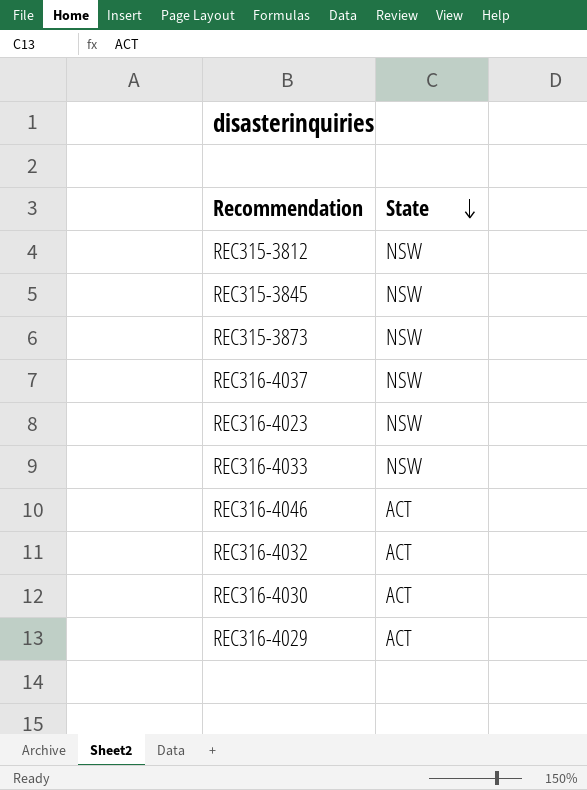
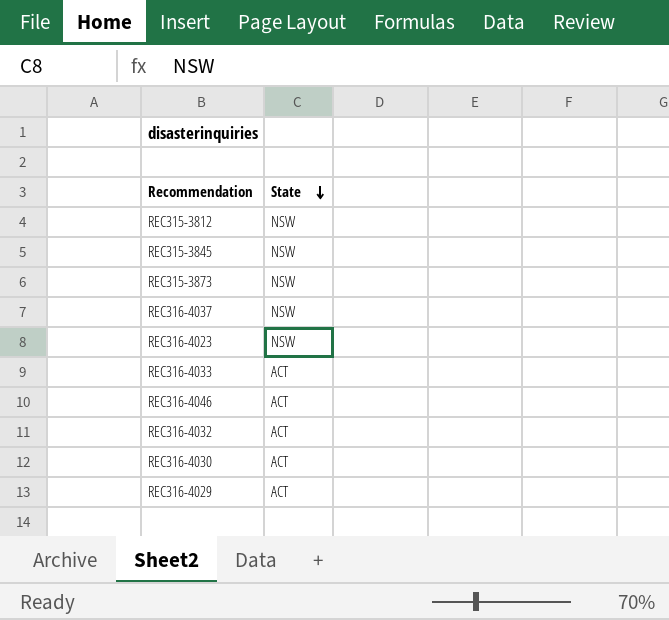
REC316-4033 | State: NSW -> ACT

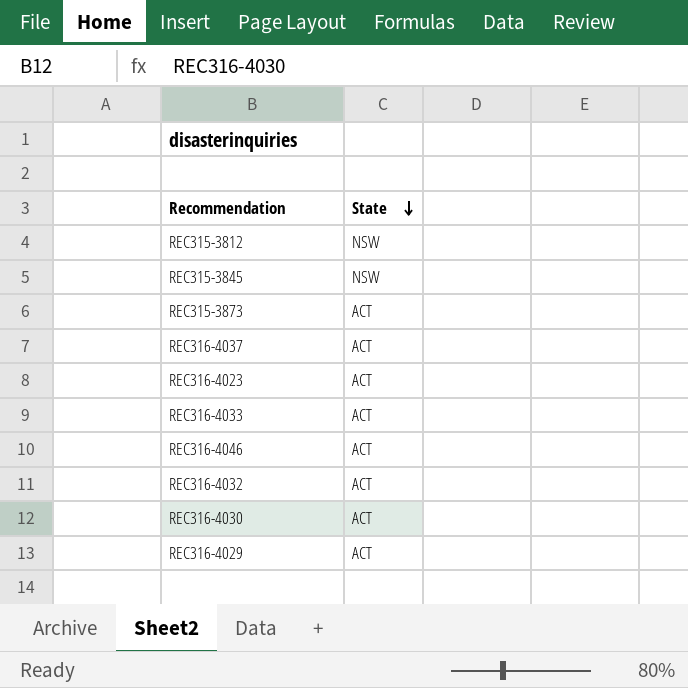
REC315-3873 | State: NSW -> ACT
REC316-4037 | State: NSW -> ACT
REC316-4023 | State: NSW -> ACT

